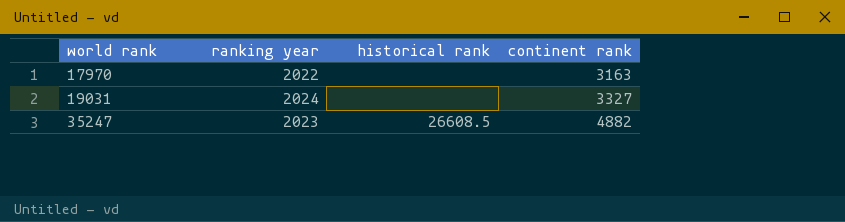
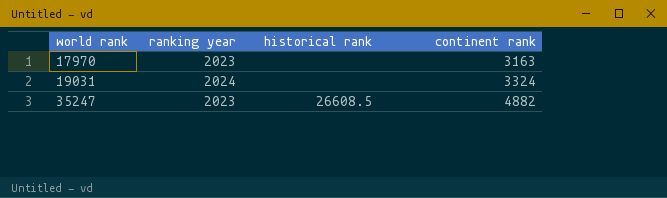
17970 | ranking year: 2022 -> 2023
19031 | continent rank: 3327 -> 3324

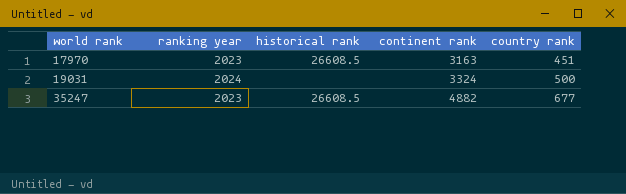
column country rank | position: none -> 5
17970 | historical rank: none -> 26608.5

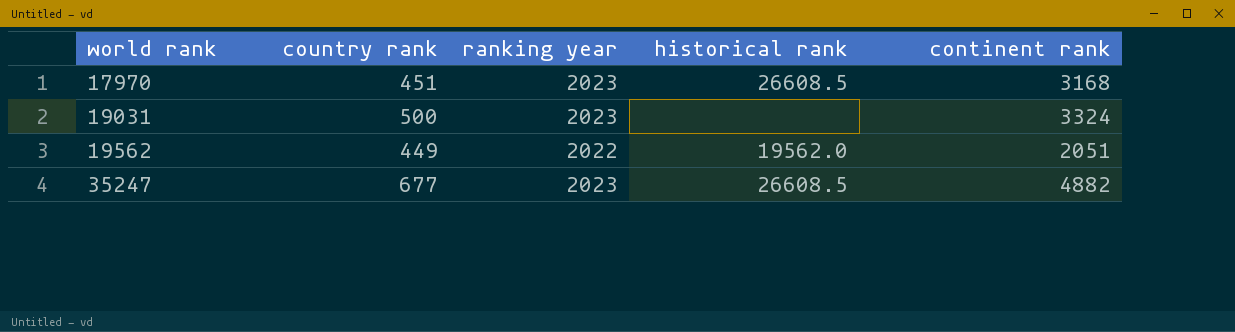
column country rank | position: 5 -> 2
17970 | continent rank: 3163 -> 3168
19031 | ranking year: 2024 -> 2023
row 19562: none -> 449 | 2022 | 19562.0 | 2051

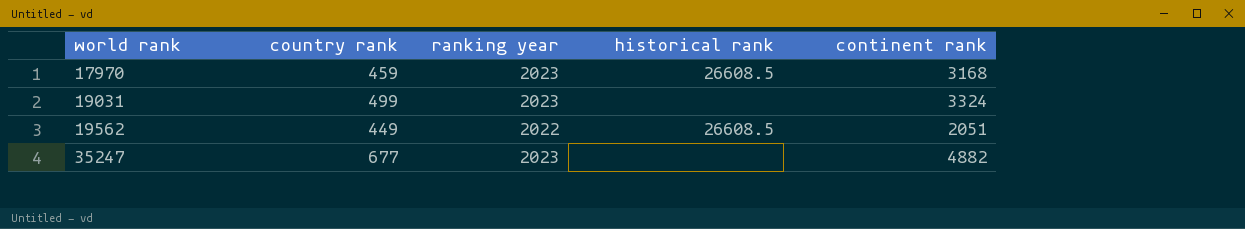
17970 | country rank: 451 -> 459
19031 | country rank: 500 -> 499
19562 | historical rank: 19562.0 -> 26608.5
35247 | historical rank: 26608.5 -> none

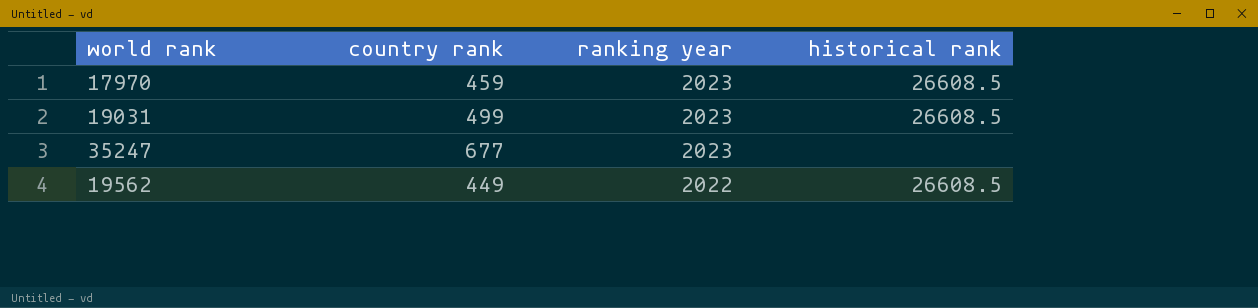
row order: world rank ascending -> ranking year descending
column continent rank | position: 5 -> none
19031 | historical rank: none -> 26608.5

